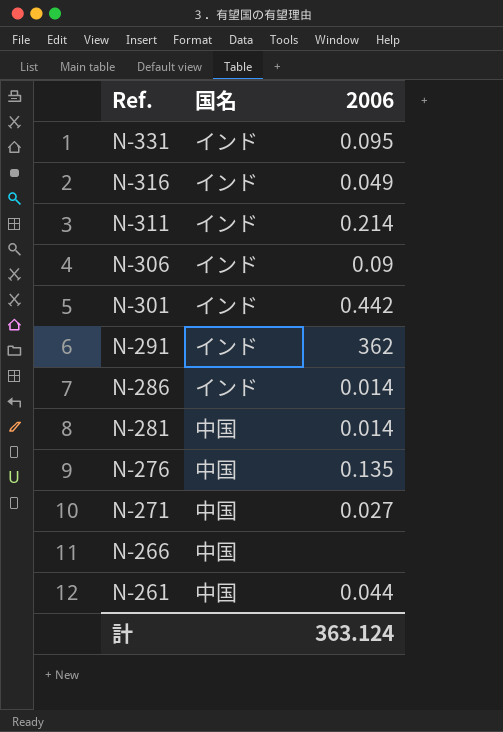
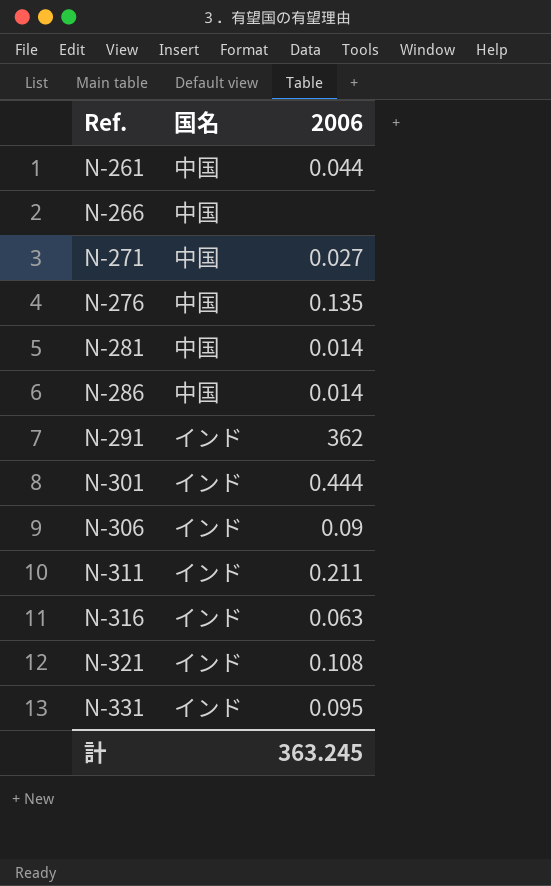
row order: Ref. descending -> Ref. ascending
N-286 | 国名: インド -> 中国
N-301 | 2006: 0.442 -> 0.444
N-311 | 2006: 0.214 -> 0.211
N-316 | 2006: 0.049 -> 0.063
row N-321: none -> インド | 0.108
計 | 2006: 363.124 -> 363.245

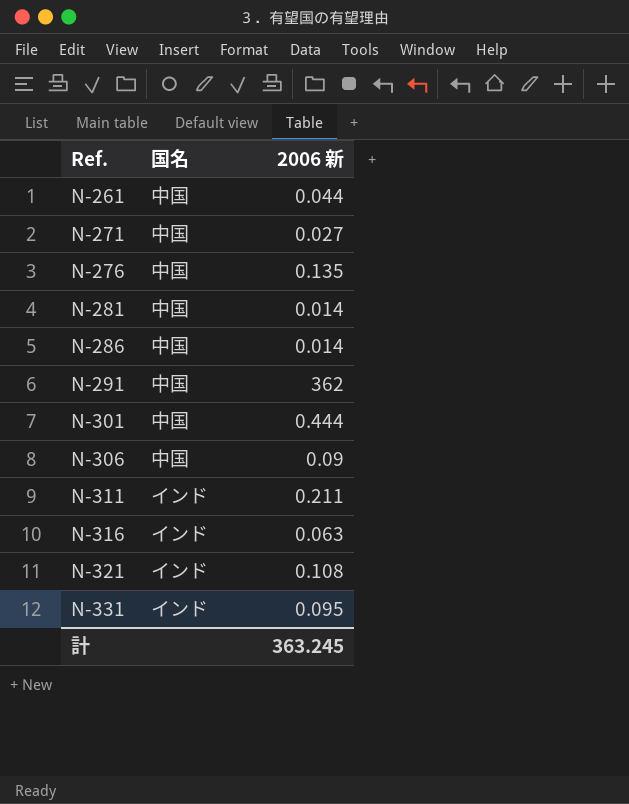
column name: 2006 -> 2006 新
row N-266: 中国 | none -> none
N-291 | 国名: インド -> 中国
N-301 | 国名: インド -> 中国
N-306 | 国名: インド -> 中国

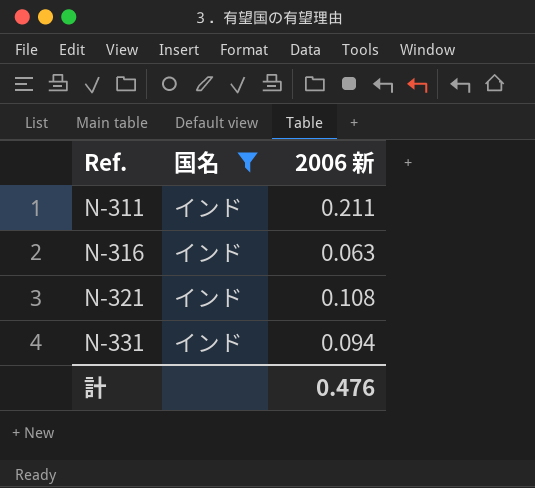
filter: none -> 国名 = インド
N-331 | 2006 新: 0.095 -> 0.094
計 | 2006 新: 363.245 -> 0.476

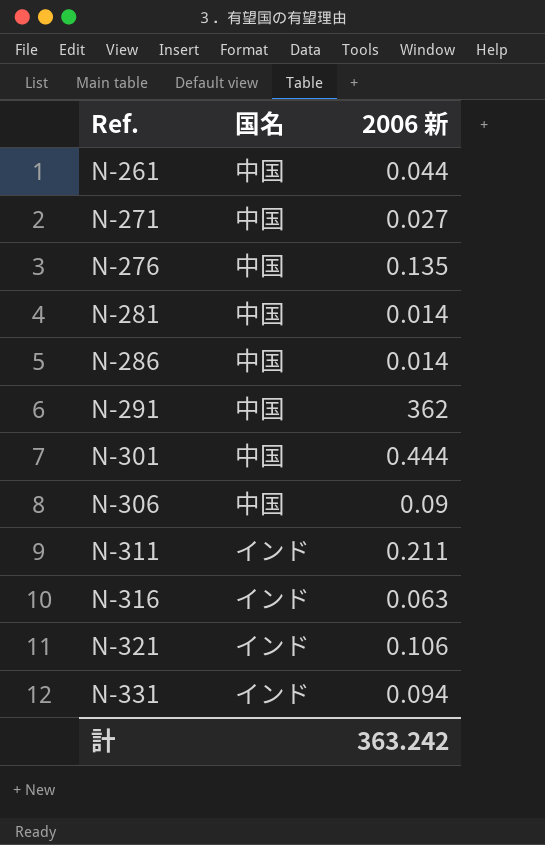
filter: 国名 = インド -> none
N-321 | 2006 新: 0.108 -> 0.106
計 | 2006 新: 0.476 -> 363.242

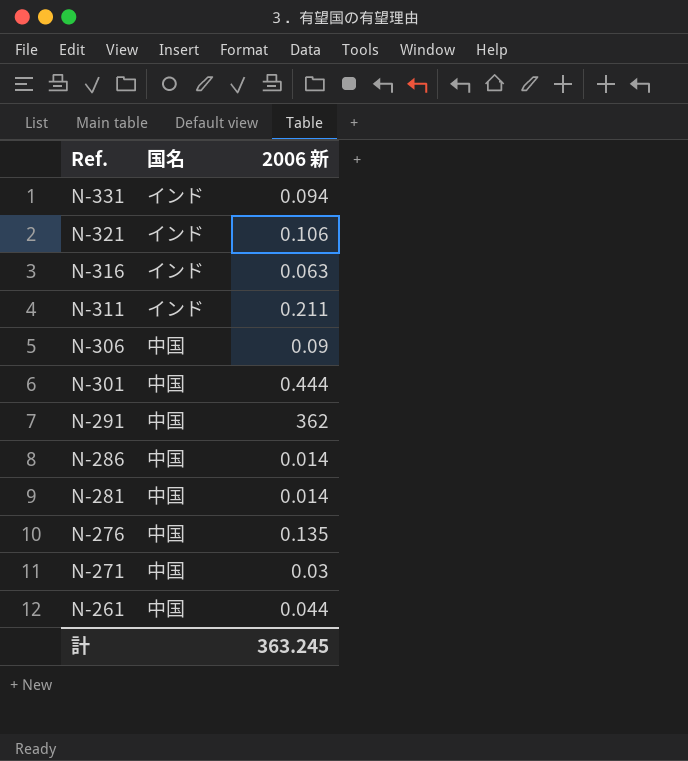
row order: Ref. ascending -> Ref. descending
N-271 | 2006 新: 0.027 -> 0.03
計 | 2006 新: 363.242 -> 363.245

